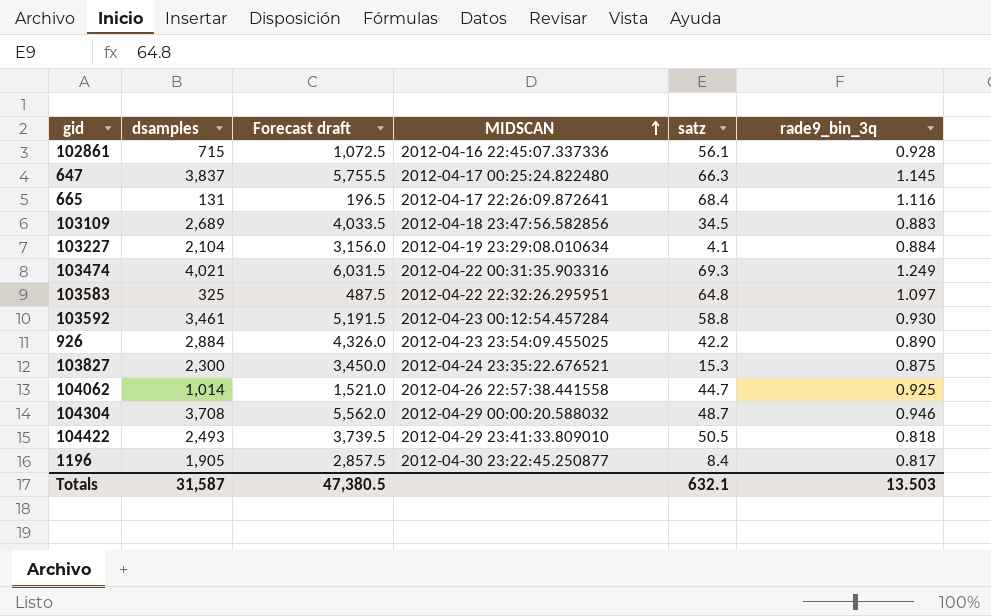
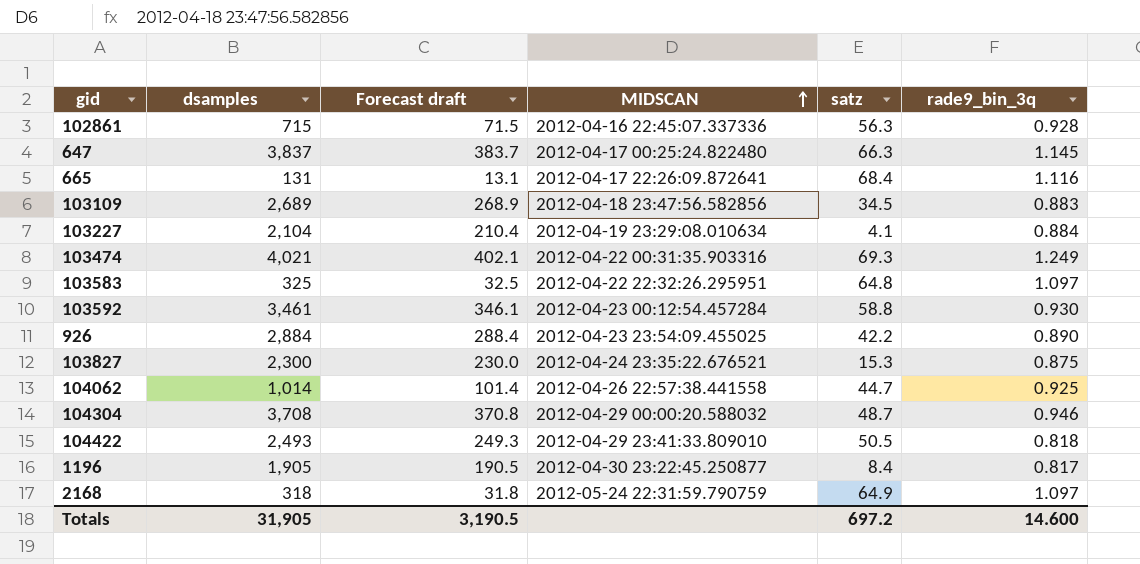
column Forecast draft | formula: [dsamples] * 1.5 -> [dsamples] * 0.1
102861 | satz: 56.1 -> 56.3
row 2168: none -> 318 | 31.8 | 2012-05-24 22:31:59.790759 | 64.9 | 1.097
Totals | dsamples: 31,587 -> 31,905
Totals | Forecast draft: 47,380.5 -> 3,190.5
Totals | satz: 632.1 -> 697.2
Totals | rade9_bin_3q: 13.503 -> 14.600

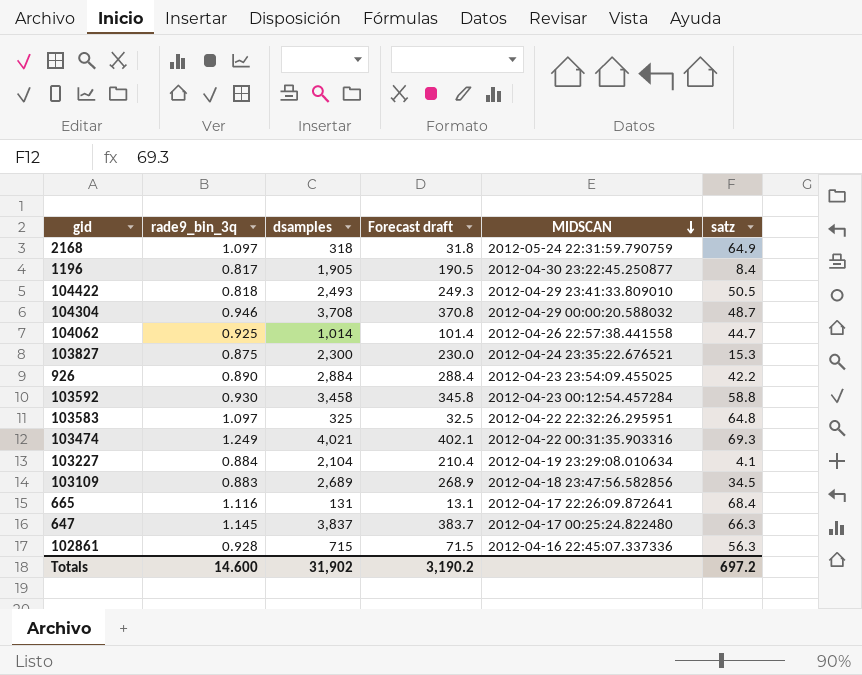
row order: MIDSCAN ascending -> MIDSCAN descending
column rade9_bin_3q | position: 6 -> 2
103592 | dsamples: 3,461 -> 3,458
103592 | Forecast draft: 346.1 -> 345.8
Totals | dsamples: 31,905 -> 31,902
Totals | Forecast draft: 3,190.5 -> 3,190.2

